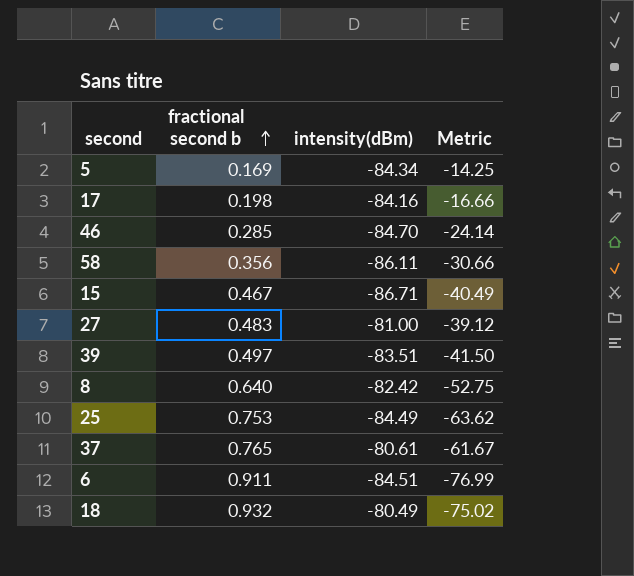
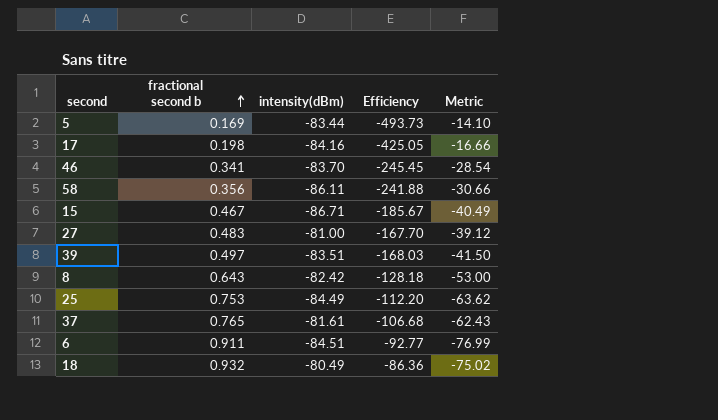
column Efficiency | formula: none -> [intensity(dBm)] / [fractional second b]
5 | intensity(dBm): -84.34 -> -83.44
5 | Metric: -14.25 -> -14.10
46 | fractional second b: 0.285 -> 0.341
46 | intensity(dBm): -84.70 -> -83.70
46 | Metric: -24.14 -> -28.54
8 | fractional second b: 0.640 -> 0.643
8 | Metric: -52.75 -> -53.00
37 | intensity(dBm): -80.61 -> -81.61
37 | Metric: -61.67 -> -62.43

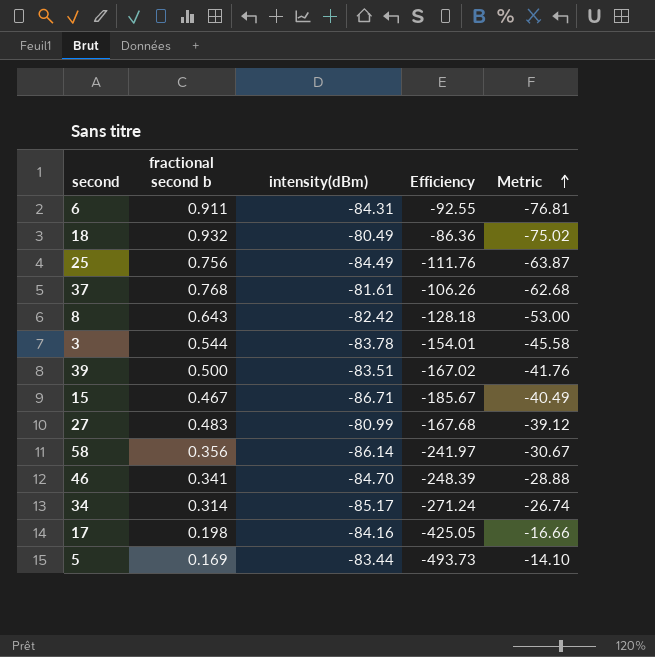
row order: fractional second b ascending -> Metric ascending
6 | intensity(dBm): -84.51 -> -84.31
6 | Efficiency: -92.77 -> -92.55
6 | Metric: -76.99 -> -76.81
25 | fractional second b: 0.753 -> 0.756
25 | Efficiency: -112.20 -> -111.76
25 | Metric: -63.62 -> -63.87
37 | fractional second b: 0.765 -> 0.768
37 | Efficiency: -106.68 -> -106.26
37 | Metric: -62.43 -> -62.68
row 3: none -> 0.544 | -83.78 | -154.01 | -45.58
39 | fractional second b: 0.497 -> 0.500
39 | Efficiency: -168.03 -> -167.02
39 | Metric: -41.50 -> -41.76
27 | intensity(dBm): -81.00 -> -80.99
27 | Efficiency: -167.70 -> -167.68
58 | intensity(dBm): -86.11 -> -86.14
58 | Efficiency: -241.88 -> -241.97
58 | Metric: -30.66 -> -30.67
46 | intensity(dBm): -83.70 -> -84.70
46 | Efficiency: -245.45 -> -248.39
46 | Metric: -28.54 -> -28.88
row 34: none -> 0.314 | -85.17 | -271.24 | -26.74

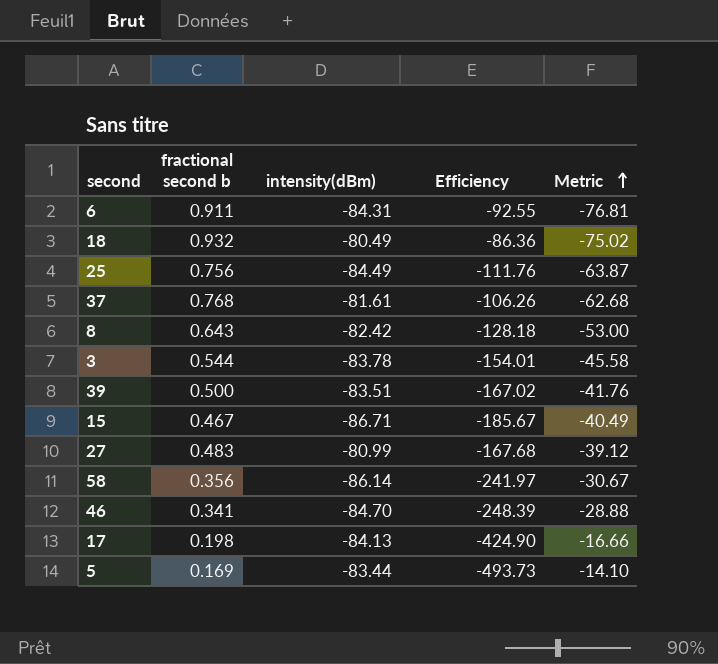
row 34: 0.314 | -85.17 | -271.24 | -26.74 -> none
17 | intensity(dBm): -84.16 -> -84.13
17 | Efficiency: -425.05 -> -424.90

